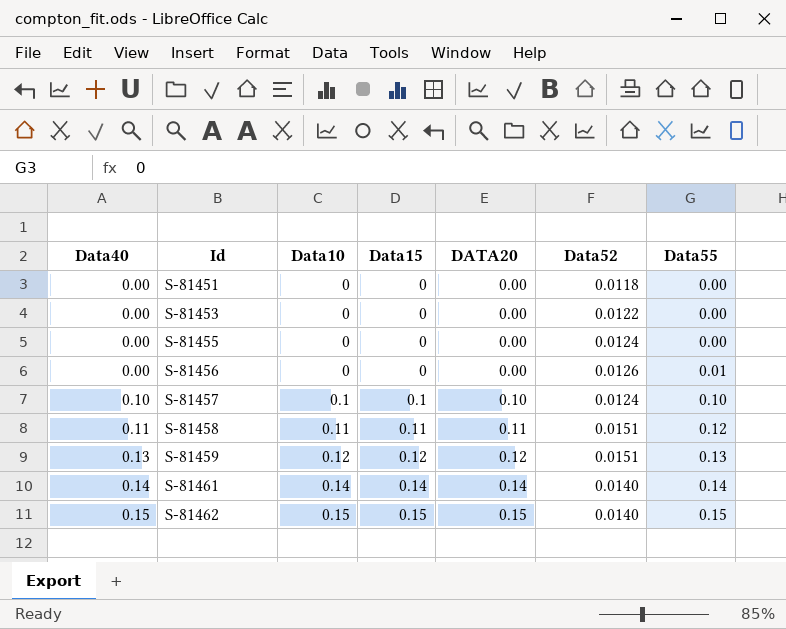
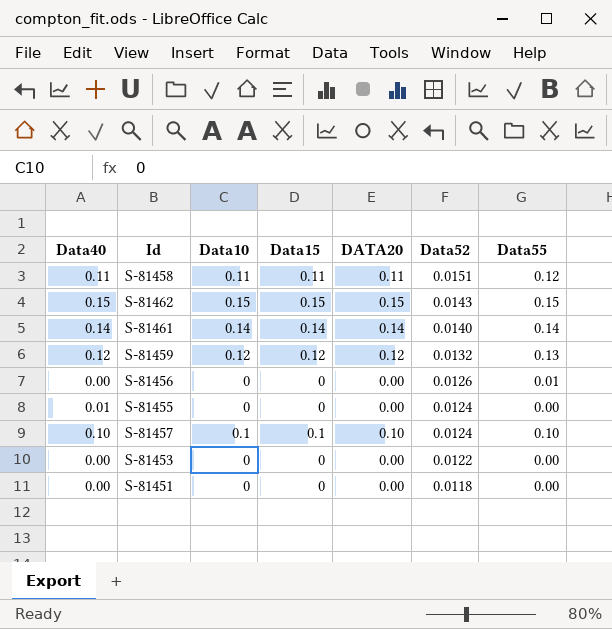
row order: Data40 ascending -> Data52 descending
S-81462 | Data52: 0.0140 -> 0.0143
S-81459 | Data40: 0.13 -> 0.12
S-81459 | Data52: 0.0151 -> 0.0132
S-81455 | Data40: 0.00 -> 0.01

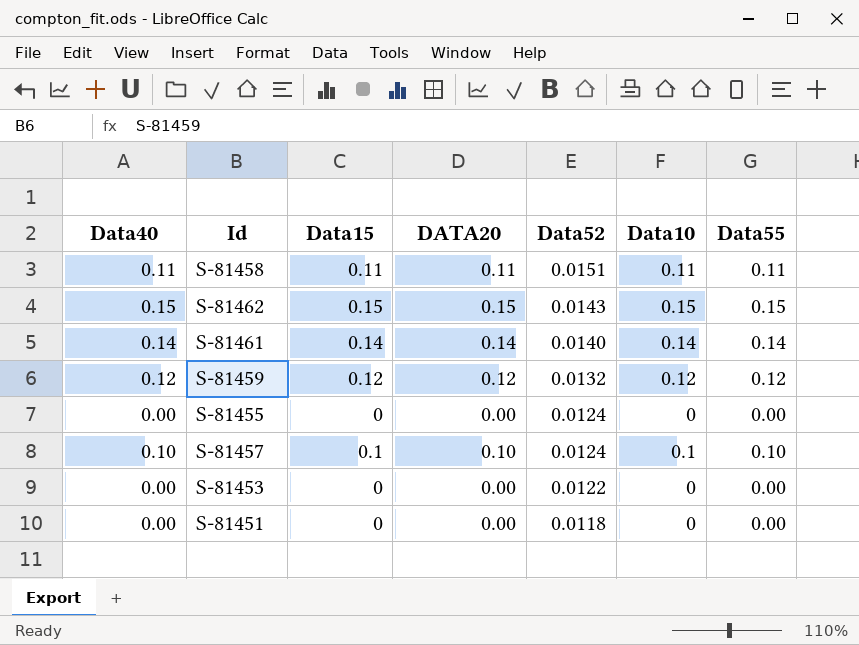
column Data10 | position: 3 -> 6
row S-81456: 0.00 | 0 | 0 | 0.00 | 0.0126 | 0.01 -> none
S-81458 | Data55: 0.12 -> 0.11
S-81459 | Data55: 0.13 -> 0.12
S-81455 | Data40: 0.01 -> 0.00

